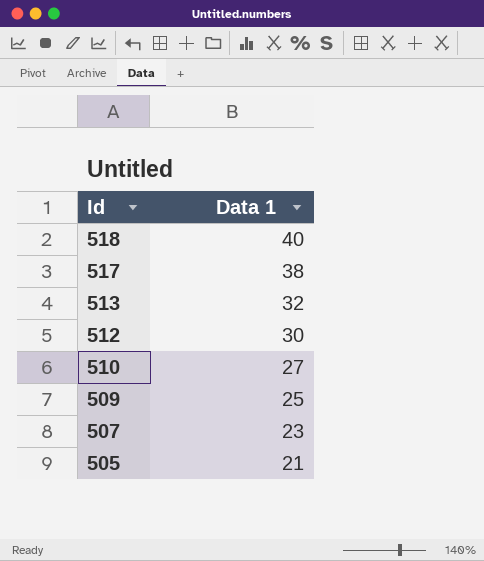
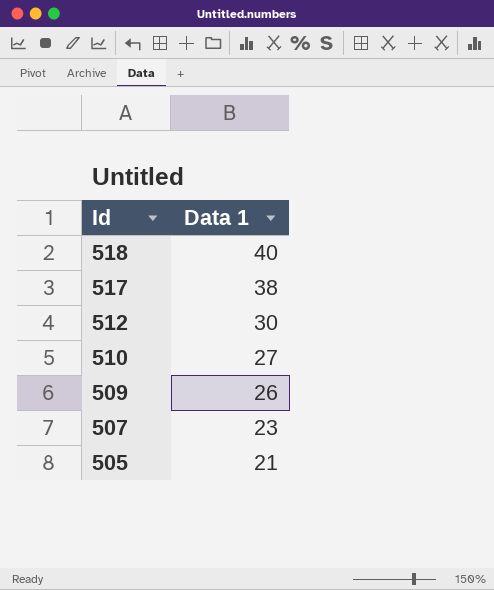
row 513: 32 -> none
509 | Data 1: 25 -> 26

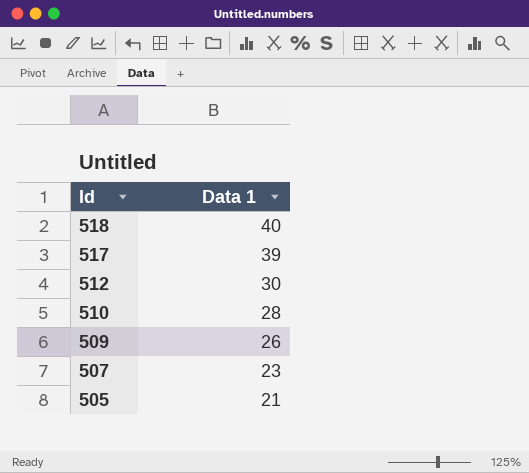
517 | Data 1: 38 -> 39
510 | Data 1: 27 -> 28

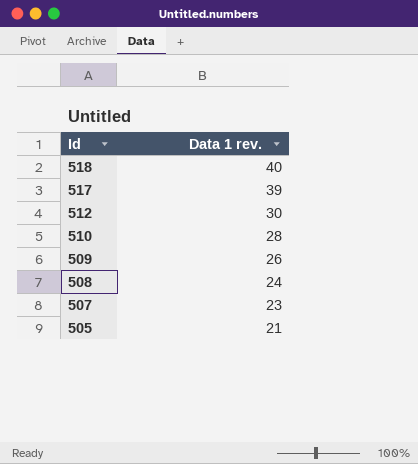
column name: Data 1 -> Data 1 rev.
row 508: none -> 24

